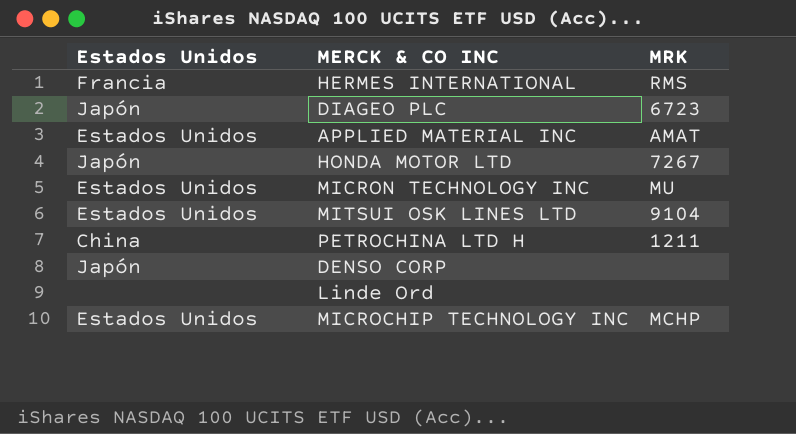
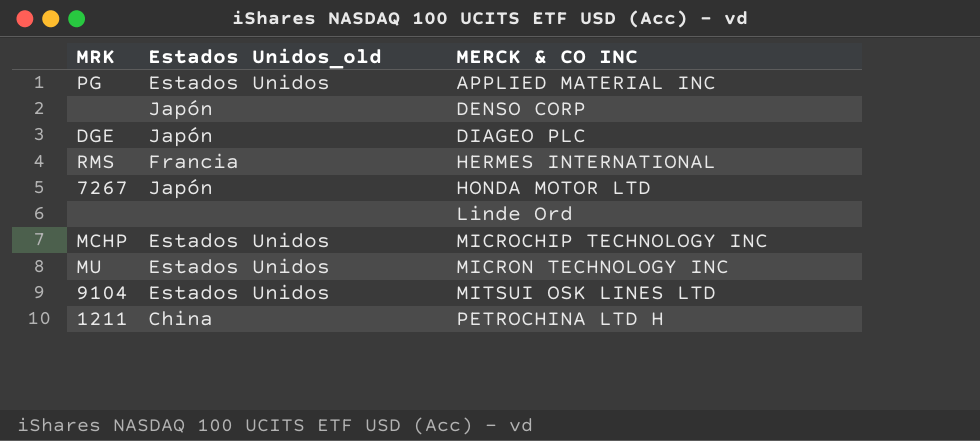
row order: none -> MERCK & CO INC ascending
column MRK | position: 3 -> 1
column name: Estados Unidos -> Estados Unidos_old
APPLIED MATERIAL INC | MRK: AMAT -> PG
DIAGEO PLC | MRK: 6723 -> DGE

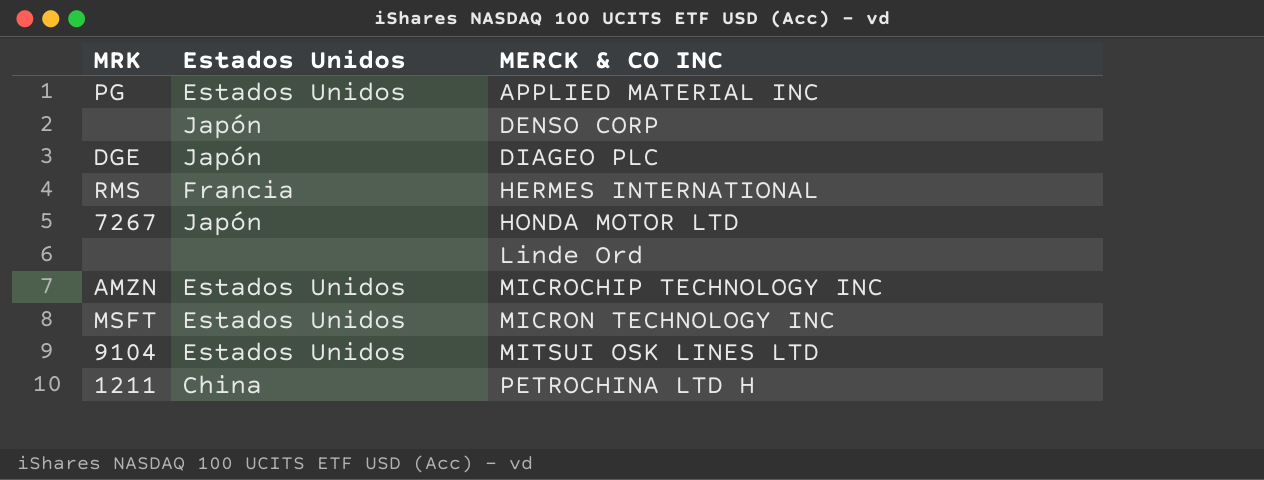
column name: Estados Unidos_old -> Estados Unidos
MICROCHIP TECHNOLOGY INC | MRK: MCHP -> AMZN
MICRON TECHNOLOGY INC | MRK: MU -> MSFT

